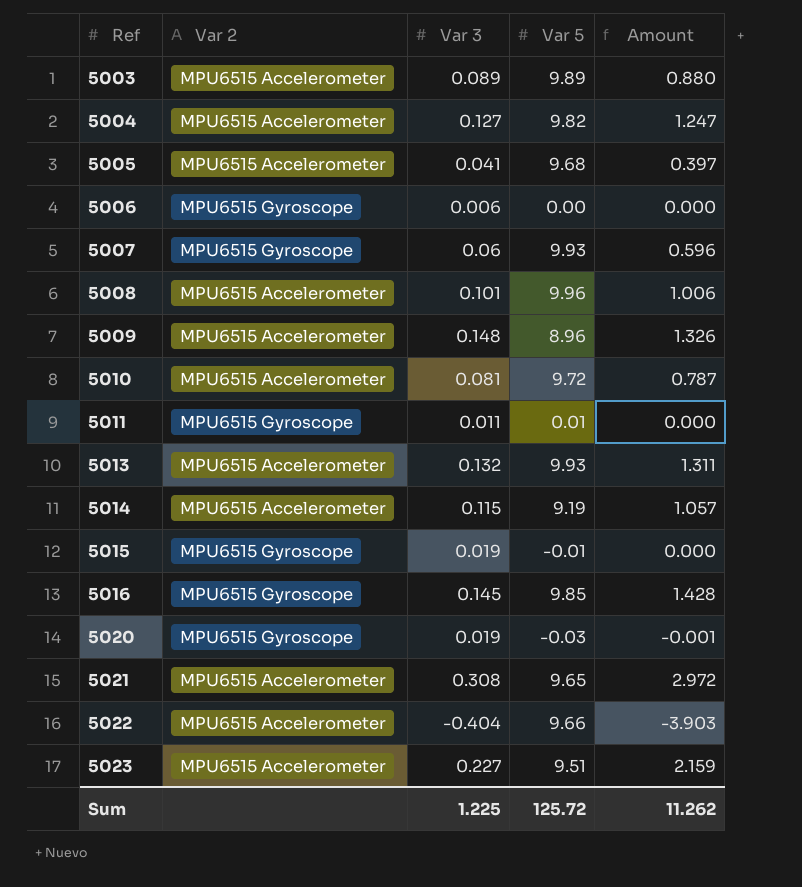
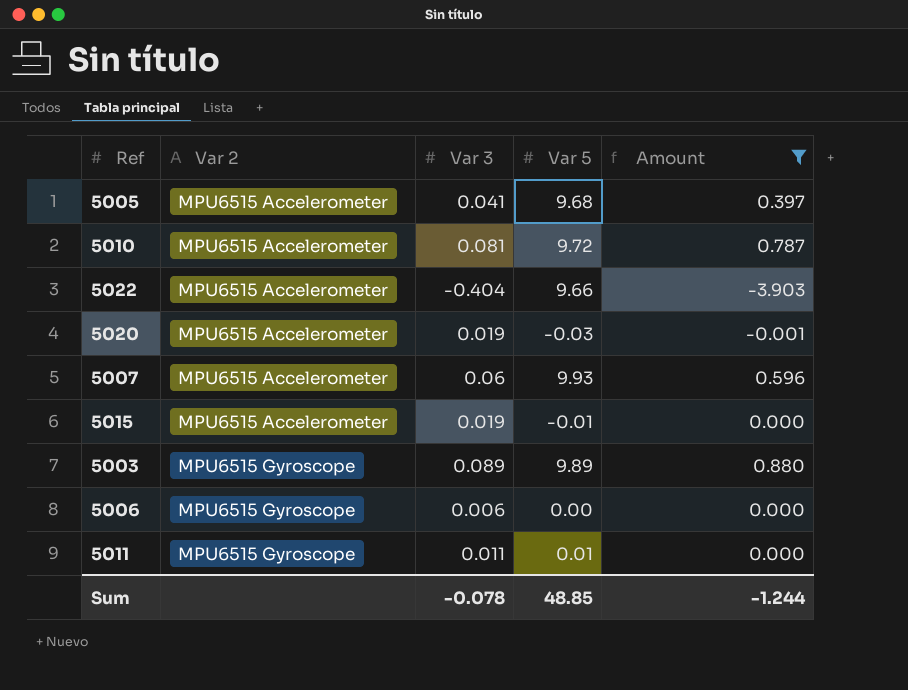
filter: none -> Amount <= 0.880
row order: Ref ascending -> Var 2 ascending
5020 | Var 2: MPU6515 Gyroscope -> MPU6515 Accelerometer
5007 | Var 2: MPU6515 Gyroscope -> MPU6515 Accelerometer
5015 | Var 2: MPU6515 Gyroscope -> MPU6515 Accelerometer
5003 | Var 2: MPU6515 Accelerometer -> MPU6515 Gyroscope
Sum | Var 3: 1.225 -> -0.078
Sum | Var 5: 125.72 -> 48.85
Sum | Amount: 11.262 -> -1.244

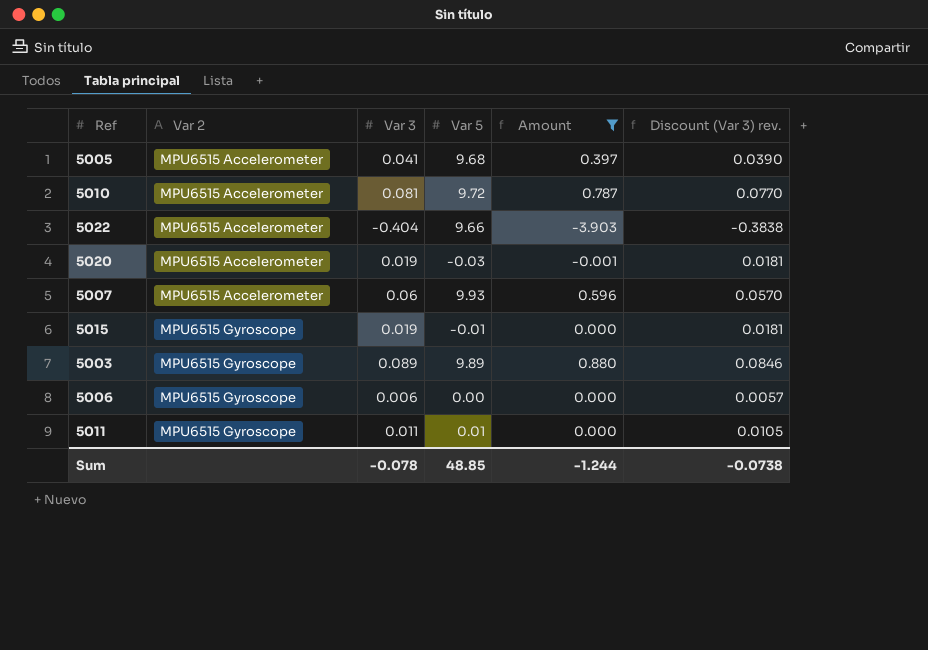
column Discount (Var 3) rev. | formula: none -> [Var 3] * 0.95
5015 | Var 2: MPU6515 Accelerometer -> MPU6515 Gyroscope

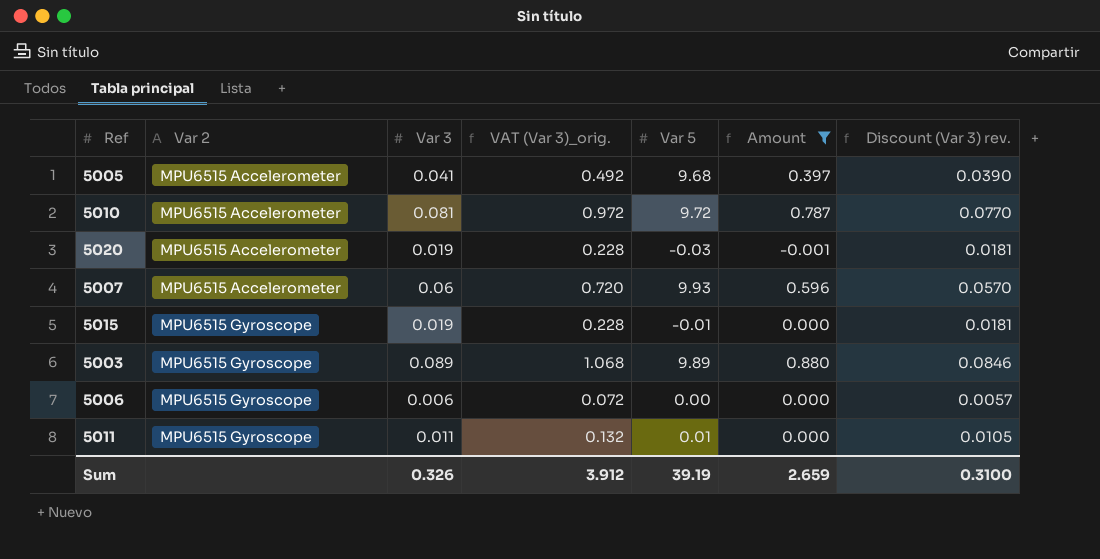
column VAT (Var 3)_orig. | formula: none -> [Var 3] * 12
row 5022: MPU6515 Accelerometer | -0.404 | 9.66 | -3.903 | -0.3838 -> none
Sum | Var 3: -0.078 -> 0.326
Sum | Var 5: 48.85 -> 39.19
Sum | Amount: -1.244 -> 2.659
Sum | Discount (Var 3) rev.: -0.0738 -> 0.3100

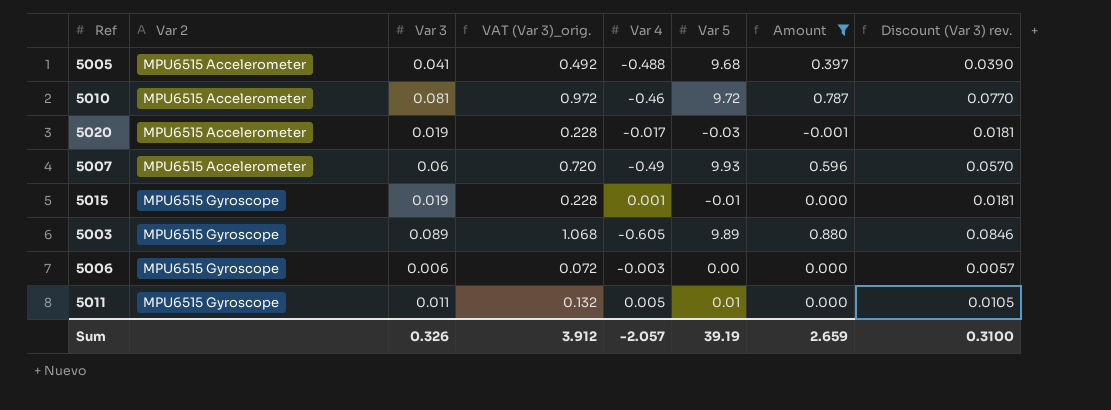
column Var 4 | position: none -> 5

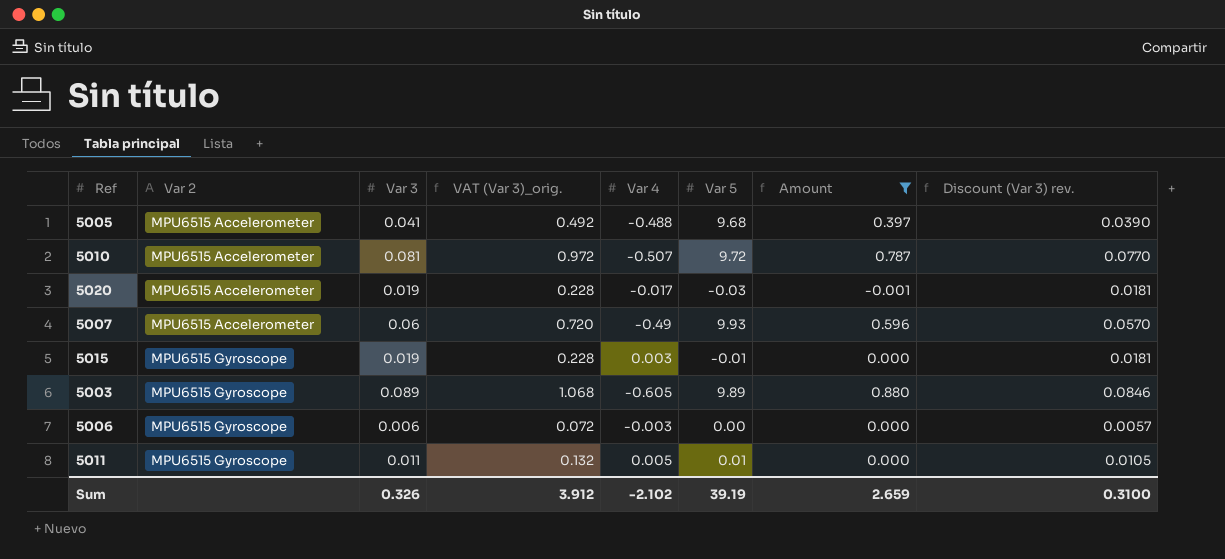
5010 | Var 4: -0.46 -> -0.507
5015 | Var 4: 0.001 -> 0.003
Sum | Var 4: -2.057 -> -2.102

